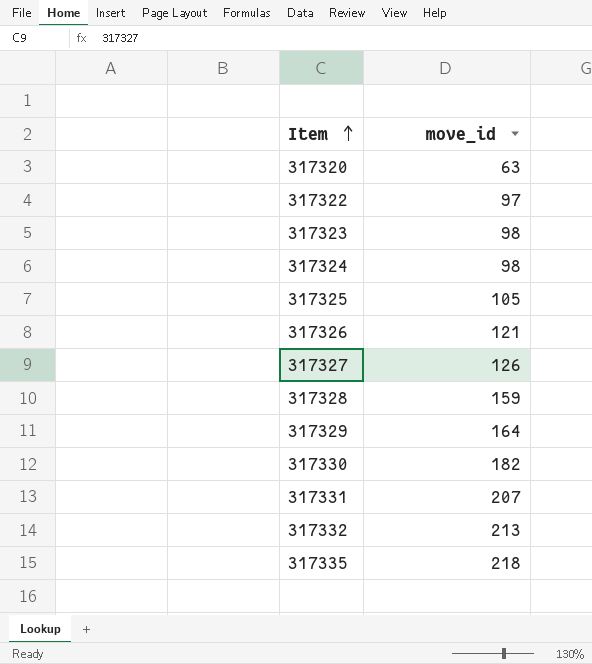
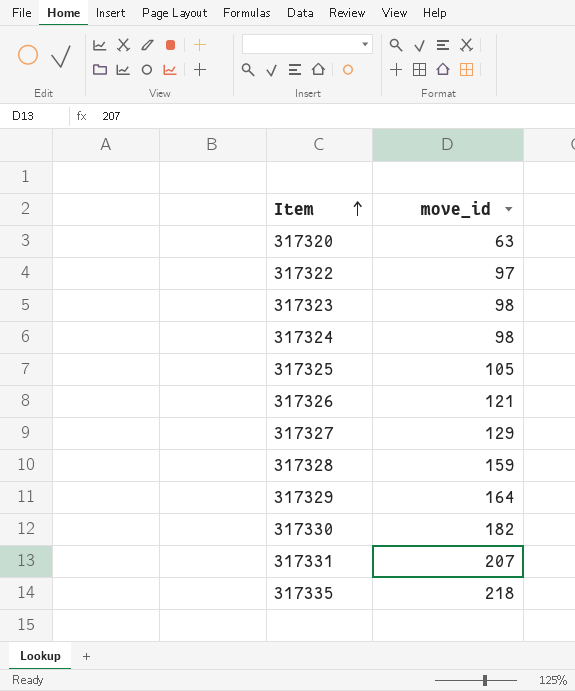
row 317332: 213 -> none
317327 | move_id: 126 -> 129

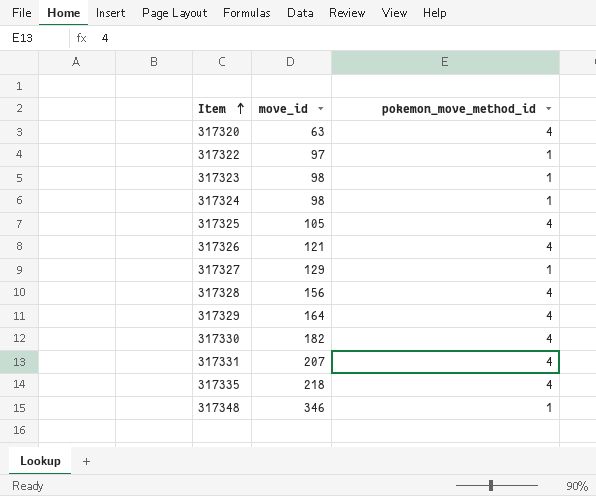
column pokemon_move_method_id | position: none -> 3
317328 | move_id: 159 -> 156
row 317348: none -> 346 | 1

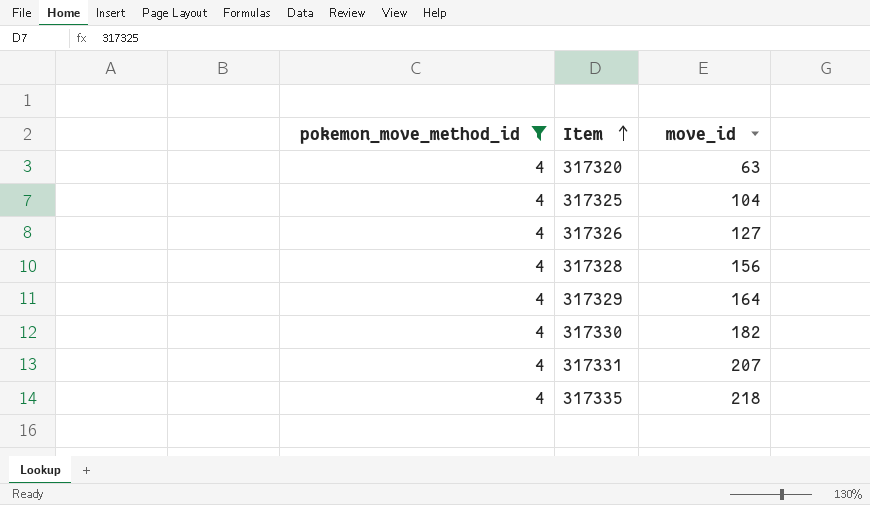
filter: none -> pokemon_move_method_id = 4
column pokemon_move_method_id | position: 3 -> 1
317325 | move_id: 105 -> 104
317326 | move_id: 121 -> 127

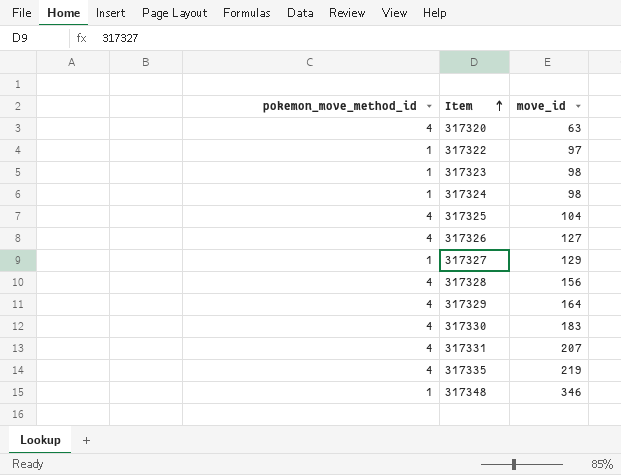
filter: pokemon_move_method_id = 4 -> none
317330 | move_id: 182 -> 183
317335 | move_id: 218 -> 219

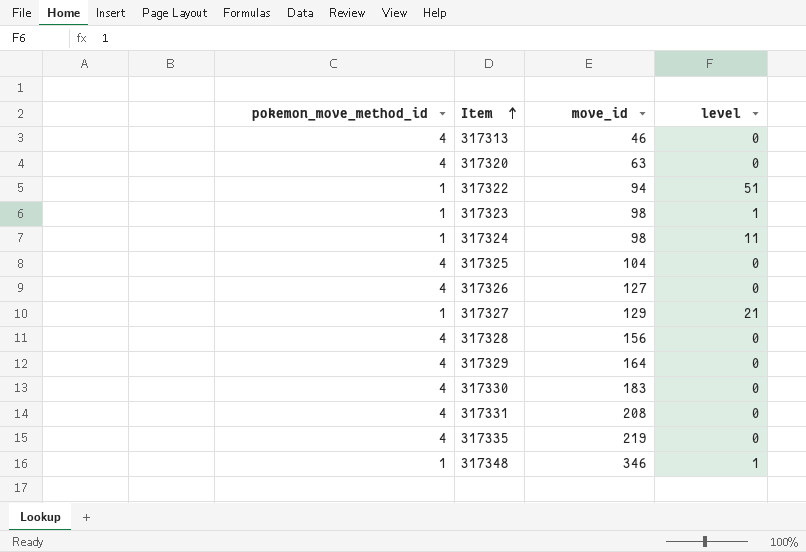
column level | position: none -> 4
row 317313: none -> 4 | 46 | 0
317322 | move_id: 97 -> 94
317331 | move_id: 207 -> 208

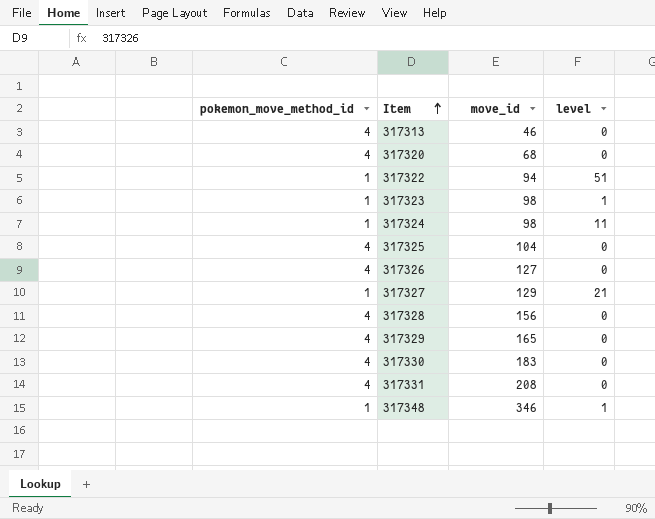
row 317335: 4 | 219 | 0 -> none
317320 | move_id: 63 -> 68
317329 | move_id: 164 -> 165

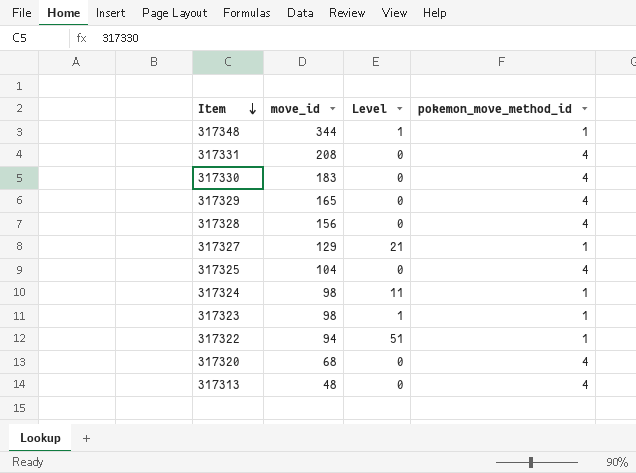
row order: Item ascending -> Item descending
column name: level -> Level
column pokemon_move_method_id | position: 1 -> 4
row 317326: 4 | 127 | 0 -> none
317348 | move_id: 346 -> 344
317313 | move_id: 46 -> 48

